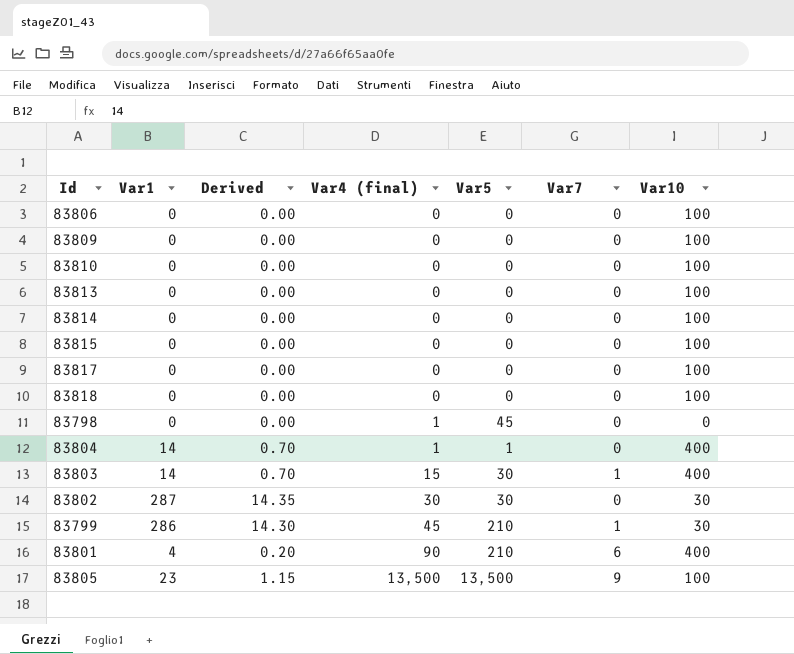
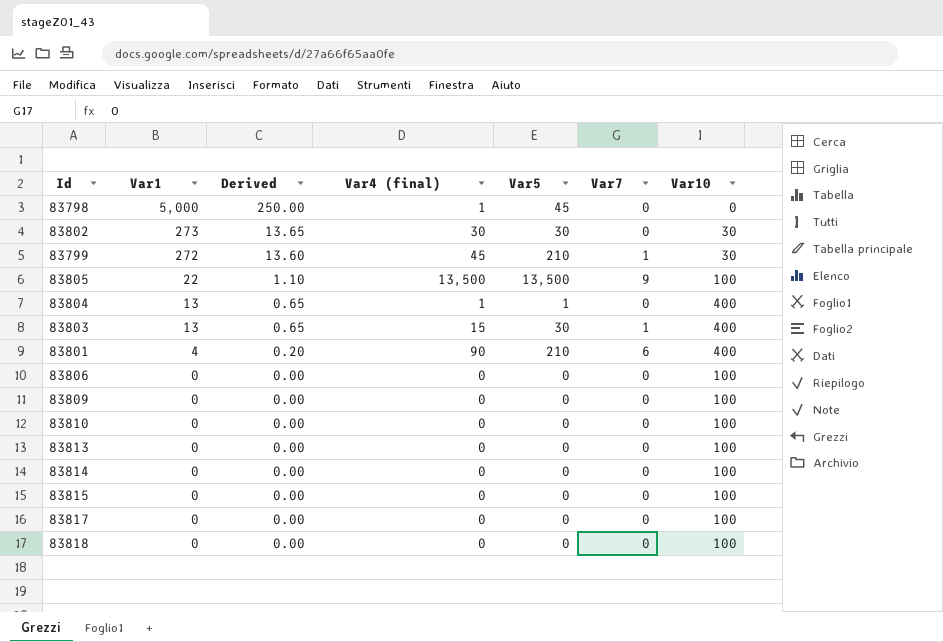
row order: Var4 (final) ascending -> Var1 descending
83798 | Var1: 0 -> 5,000
83798 | Derived: 0.00 -> 250.00
83802 | Var1: 287 -> 273
83802 | Derived: 14.35 -> 13.65
83799 | Var1: 286 -> 272
83799 | Derived: 14.30 -> 13.60
83805 | Var1: 23 -> 22
83805 | Derived: 1.15 -> 1.10
83804 | Var1: 14 -> 13
83804 | Derived: 0.70 -> 0.65
83803 | Var1: 14 -> 13
83803 | Derived: 0.70 -> 0.65

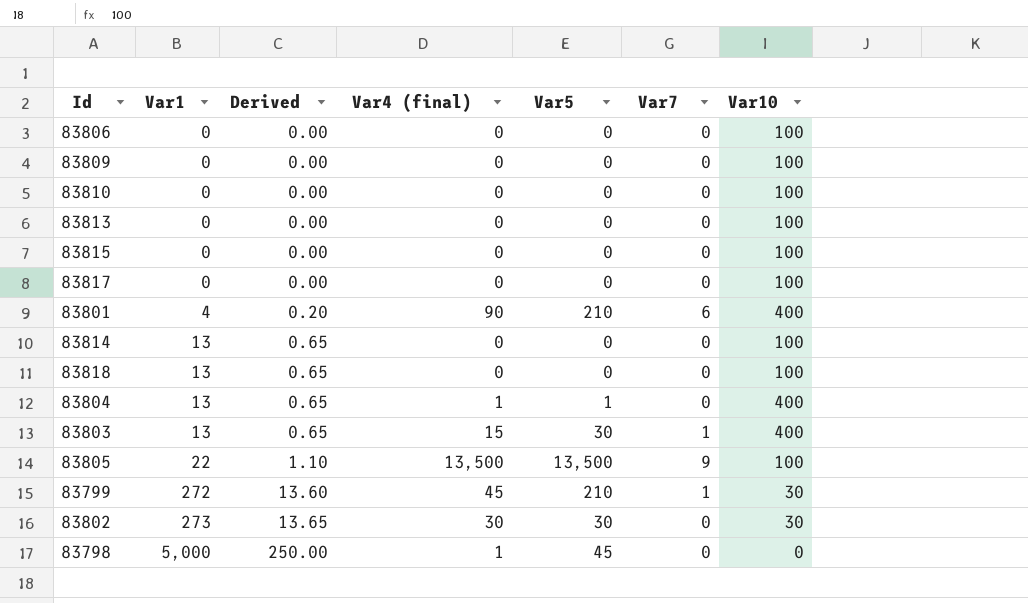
row order: Var1 descending -> Var1 ascending
83814 | Var1: 0 -> 13
83814 | Derived: 0.00 -> 0.65
83818 | Var1: 0 -> 13
83818 | Derived: 0.00 -> 0.65

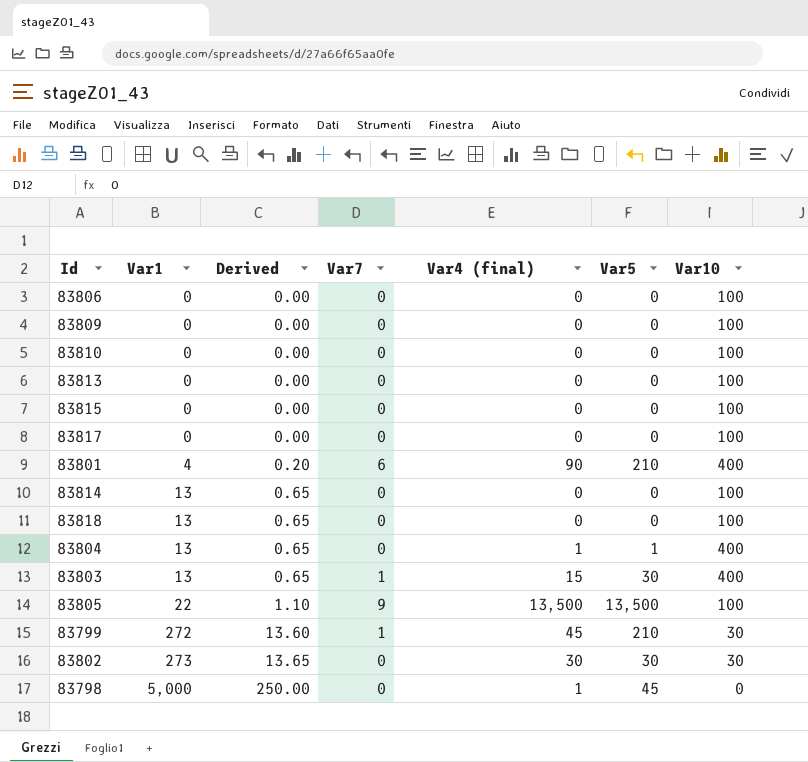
column Var7 | position: 6 -> 4

